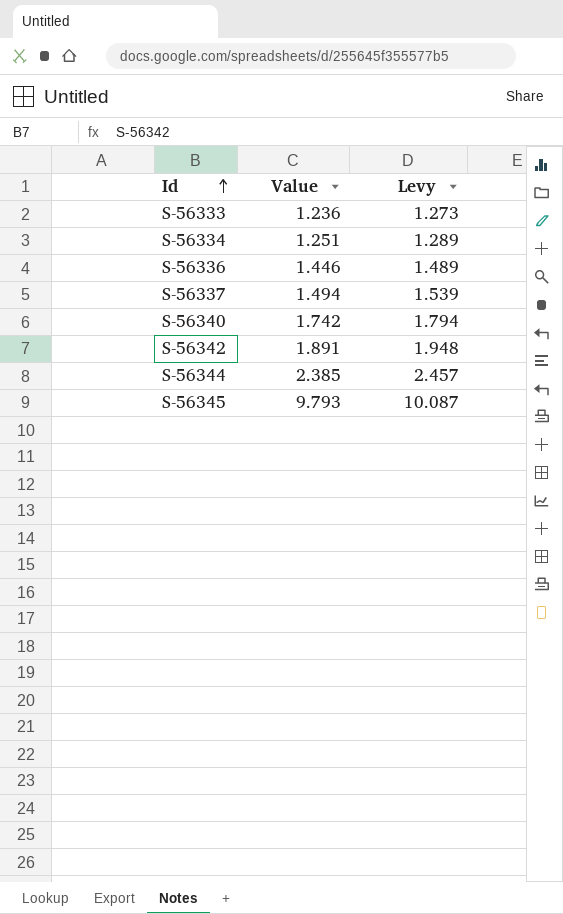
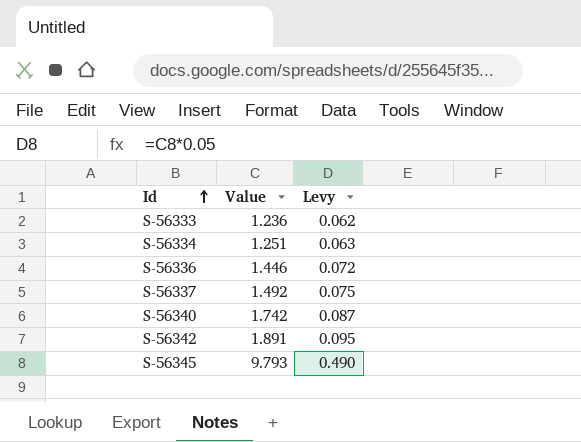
column Levy | formula: [Value] * 1.03 -> [Value] * 0.05
row S-56344: 2.385 | 2.457 -> none
S-56337 | Value: 1.494 -> 1.492

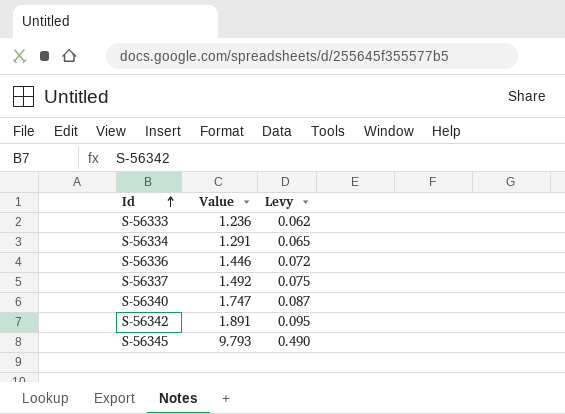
S-56334 | Value: 1.251 -> 1.291
S-56334 | Levy: 0.063 -> 0.065
S-56340 | Value: 1.742 -> 1.747

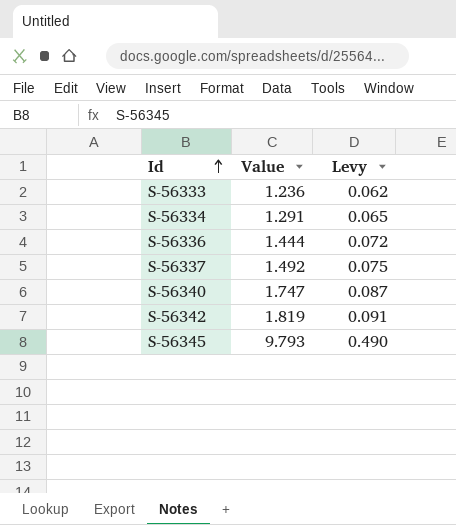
S-56336 | Value: 1.446 -> 1.444
S-56342 | Value: 1.891 -> 1.819
S-56342 | Levy: 0.095 -> 0.091

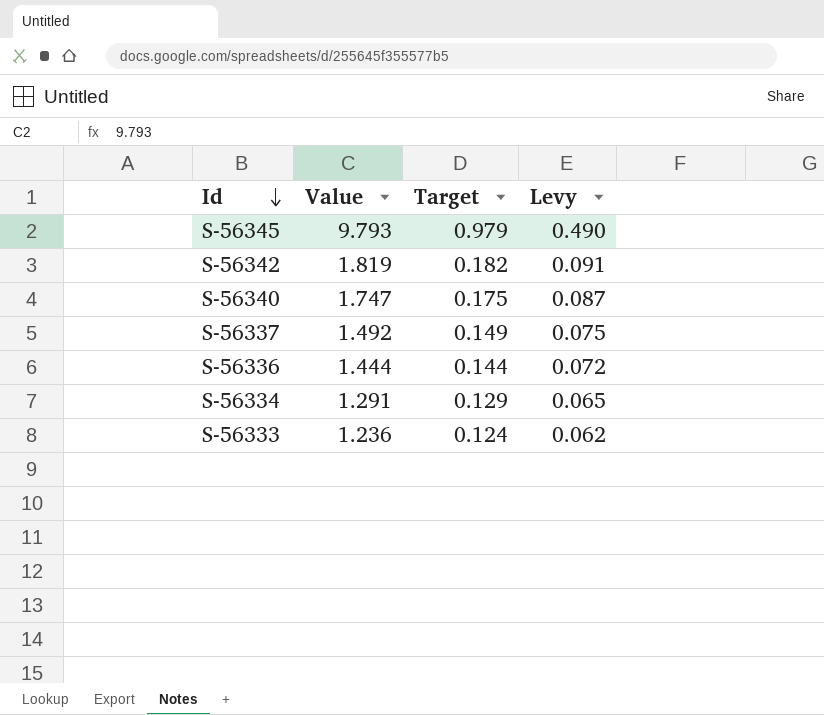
row order: Id ascending -> Id descending
column Target | formula: none -> [Value] * 0.1

